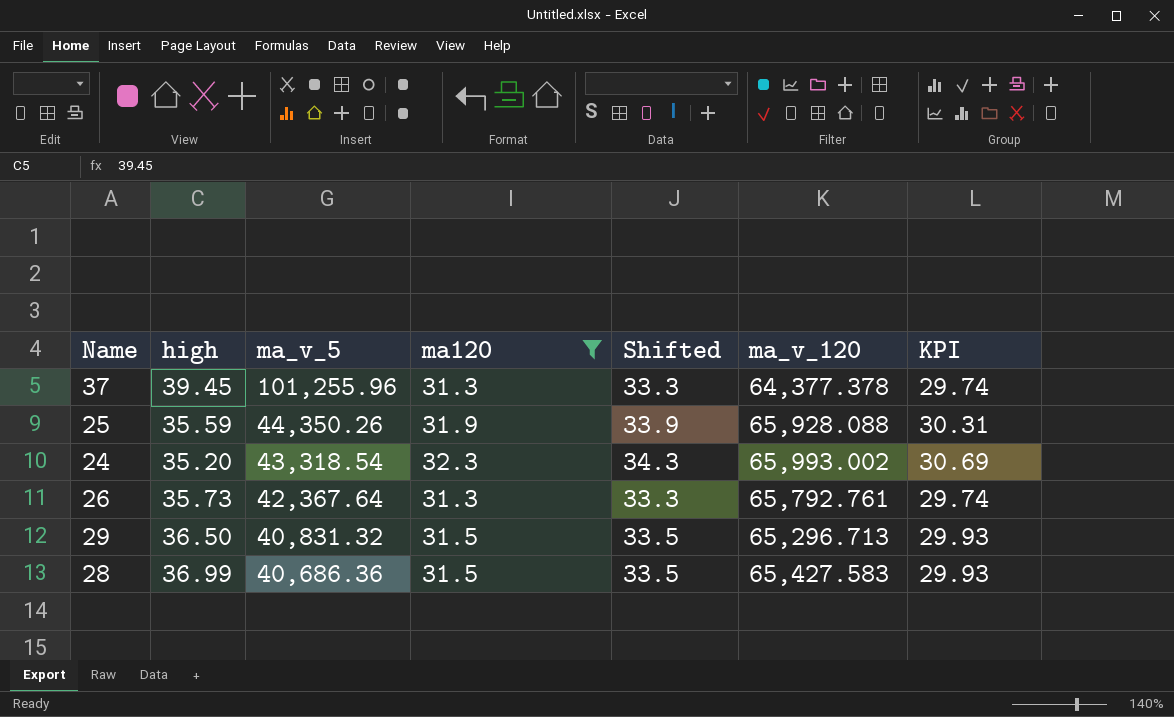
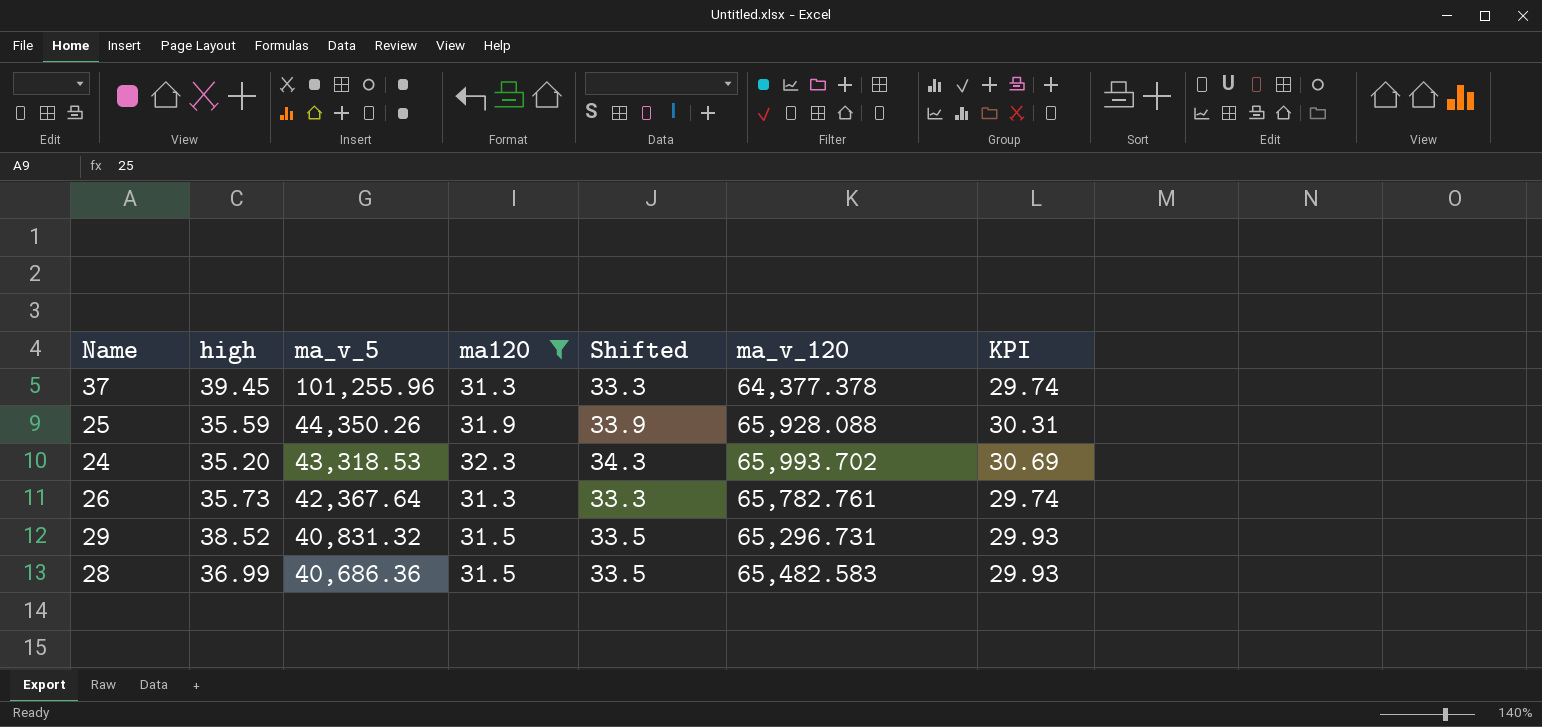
24 | ma_v_5: 43,318.54 -> 43,318.53
24 | ma_v_120: 65,993.002 -> 65,993.702
26 | ma_v_120: 65,792.761 -> 65,782.761
29 | high: 36.50 -> 38.52
29 | ma_v_120: 65,296.713 -> 65,296.731
28 | ma_v_120: 65,427.583 -> 65,482.583

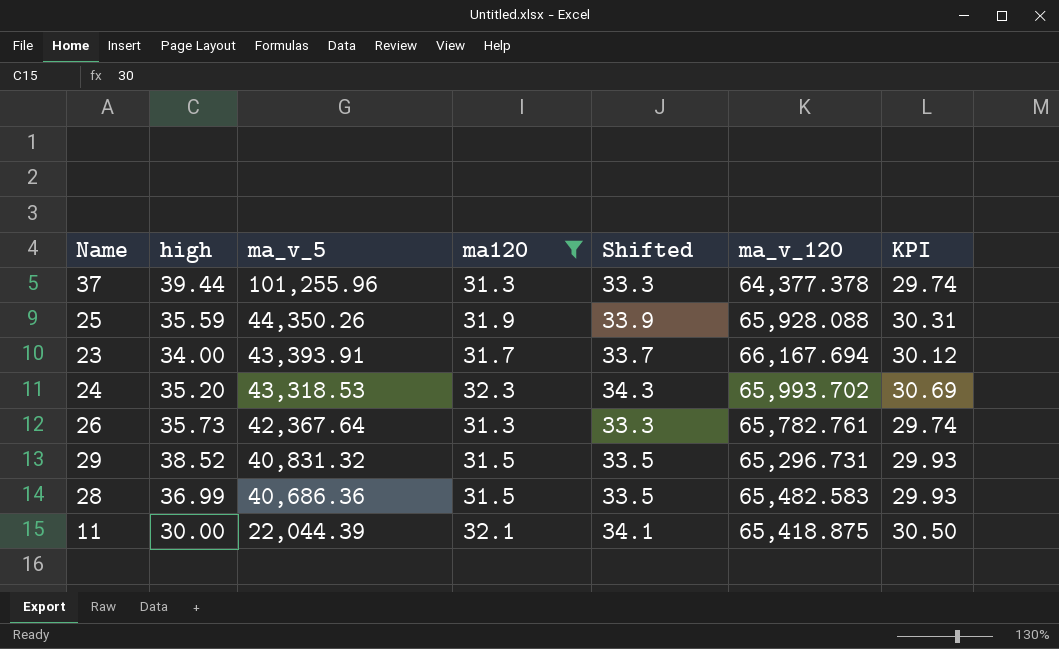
37 | high: 39.45 -> 39.44
row 23: none -> 34.00 | 43,393.91 | 31.7 | 33.7 | 66,167.694 | 30.12
row 11: none -> 30.00 | 22,044.39 | 32.1 | 34.1 | 65,418.875 | 30.50

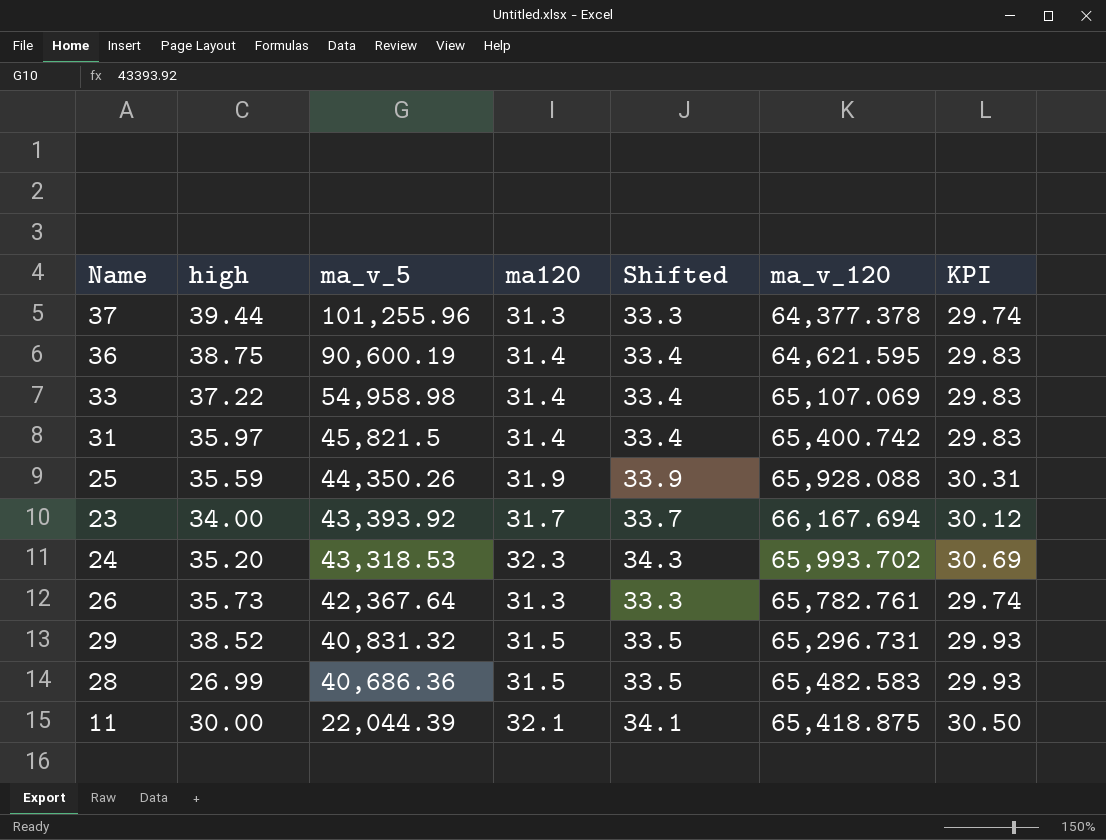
filter: ma120 != 31.4 -> none
23 | ma_v_5: 43,393.91 -> 43,393.92
28 | high: 36.99 -> 26.99

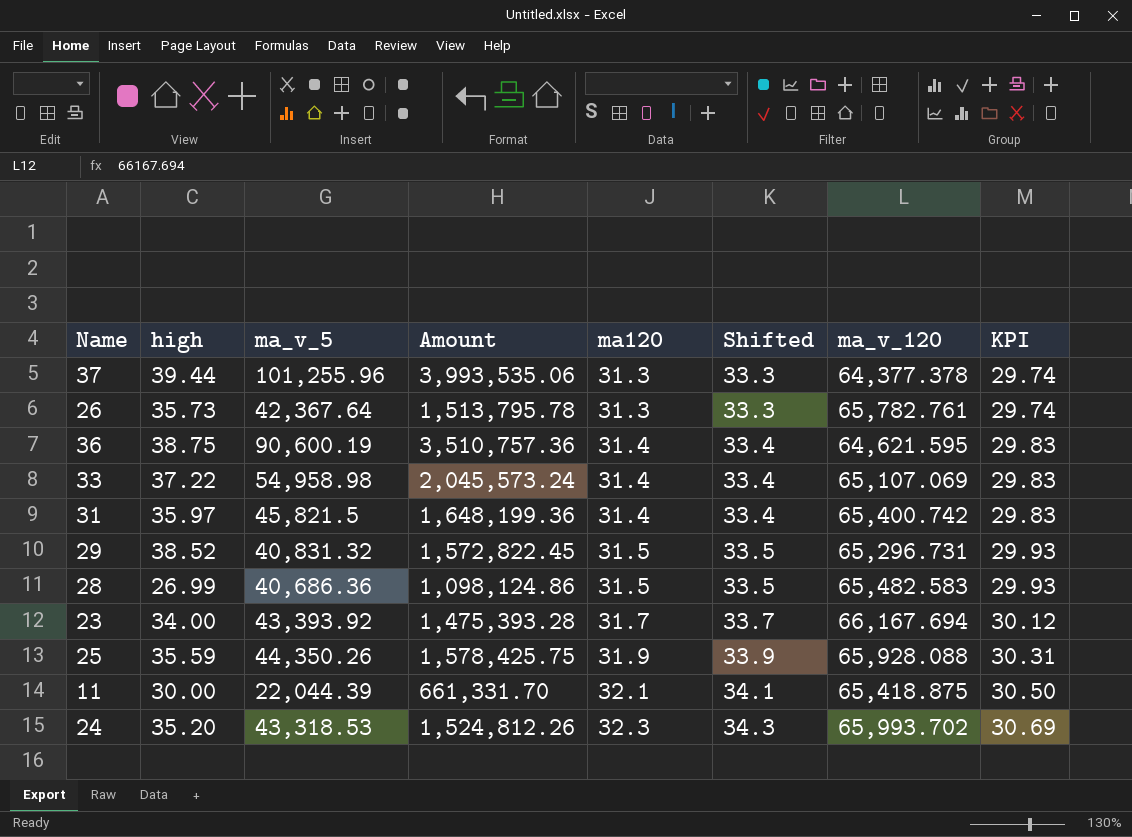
row order: ma_v_5 descending -> ma120 ascending
column Amount | formula: none -> [high] * [ma_v_5]

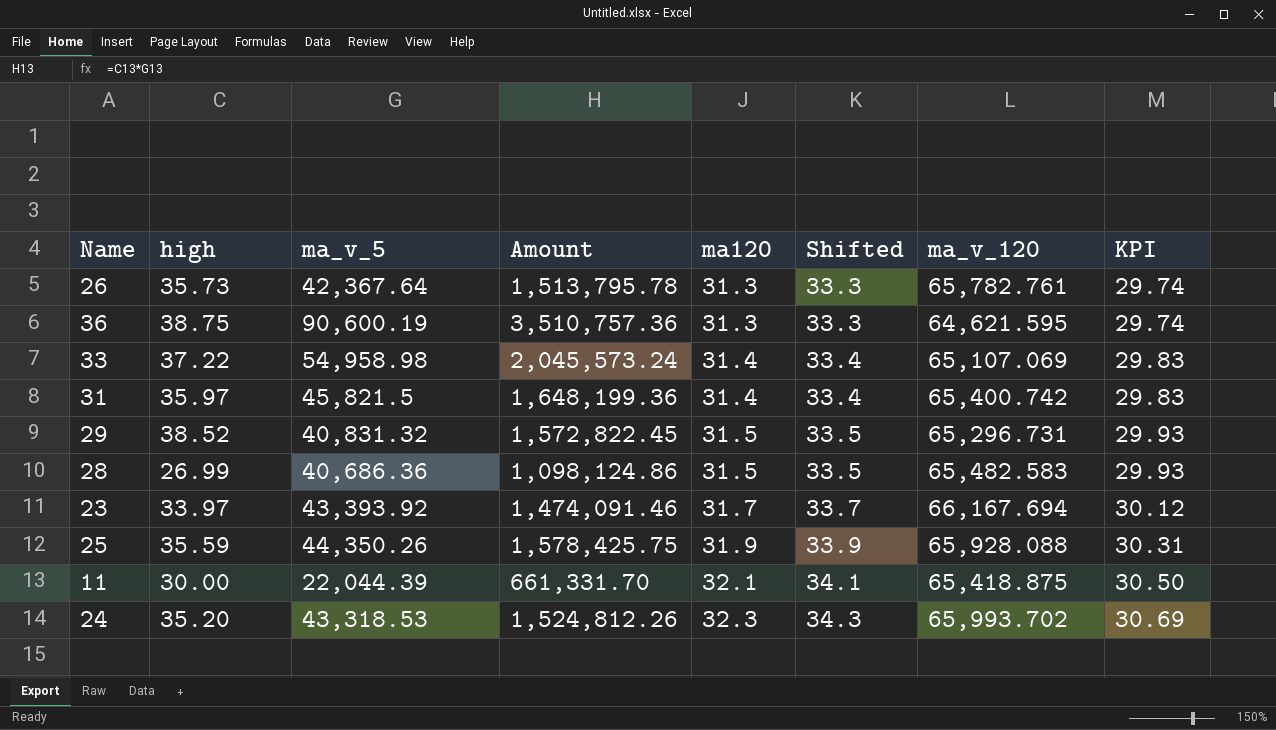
row 37: 39.44 | 101,255.96 | 3,993,535.06 | 31.3 | 33.3 | 64,377.378 | 29.74 -> none
36 | ma120: 31.4 -> 31.3
36 | Shifted: 33.4 -> 33.3
36 | KPI: 29.83 -> 29.74
23 | high: 34.00 -> 33.97
23 | Amount: 1,475,393.28 -> 1,474,091.46

